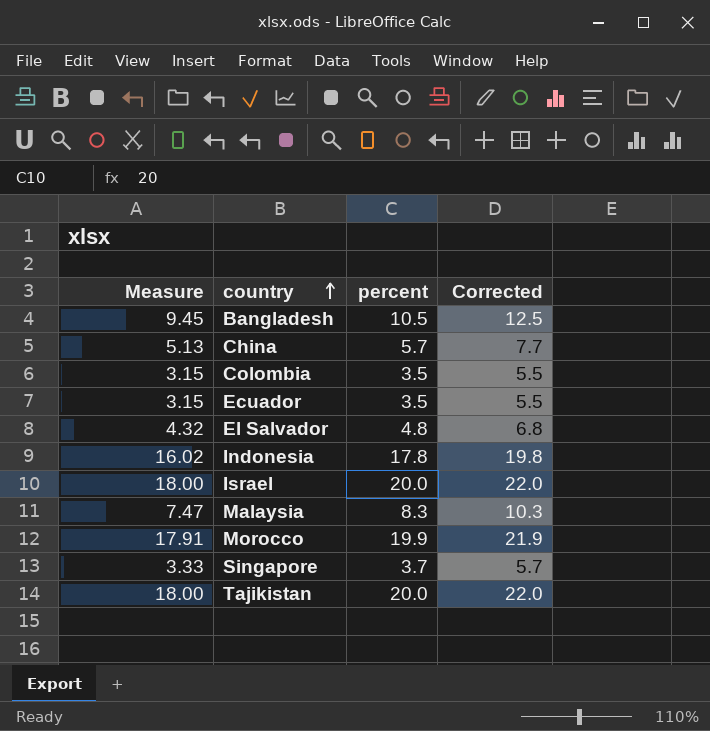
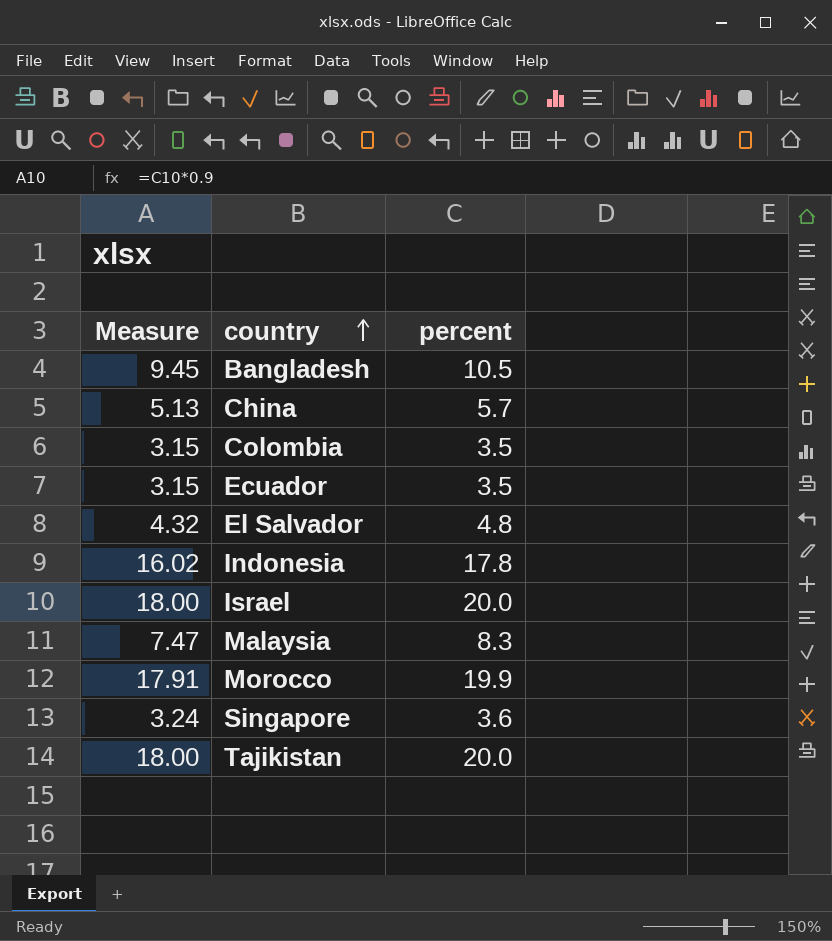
column Corrected | formula: [percent] + 2 -> none
Singapore | Measure: 3.33 -> 3.24
Singapore | percent: 3.7 -> 3.6

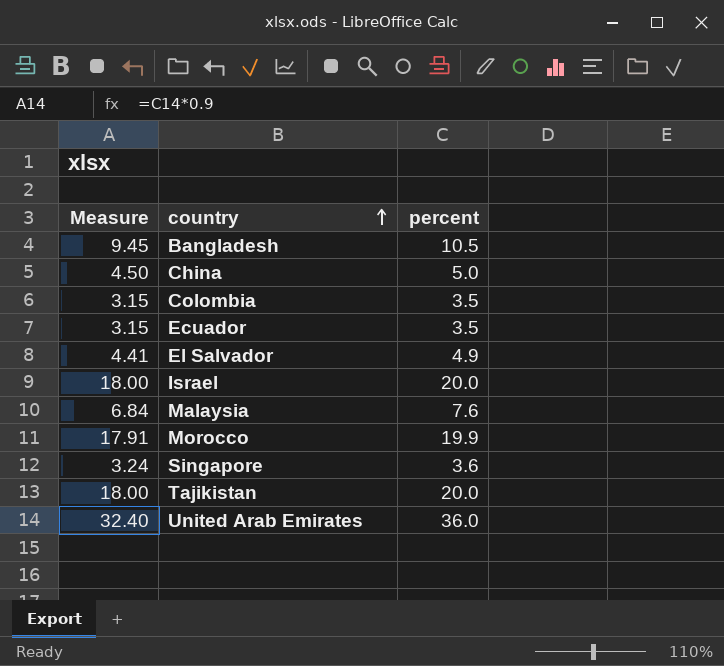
row Indonesia: 16.02 | 17.8 -> none
China | Measure: 5.13 -> 4.50
China | percent: 5.7 -> 5.0
El Salvador | Measure: 4.32 -> 4.41
El Salvador | percent: 4.8 -> 4.9
Malaysia | Measure: 7.47 -> 6.84
Malaysia | percent: 8.3 -> 7.6
row United Arab Emirates: none -> 32.40 | 36.0

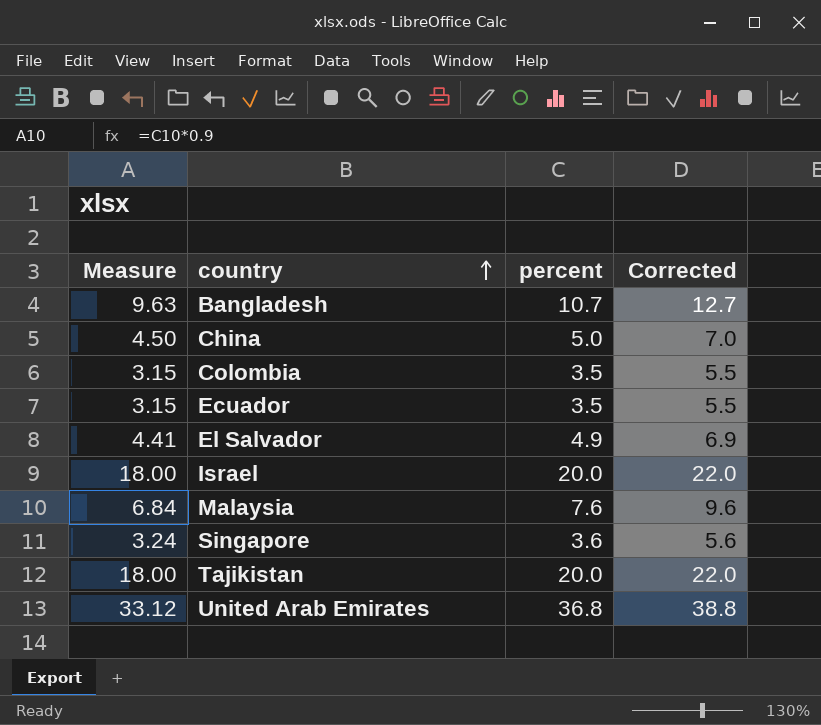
column Corrected | formula: none -> [percent] + 2
row Morocco: 17.91 | 19.9 -> none
Bangladesh | Measure: 9.45 -> 9.63
Bangladesh | percent: 10.5 -> 10.7
United Arab Emirates | Measure: 32.40 -> 33.12
United Arab Emirates | percent: 36.0 -> 36.8

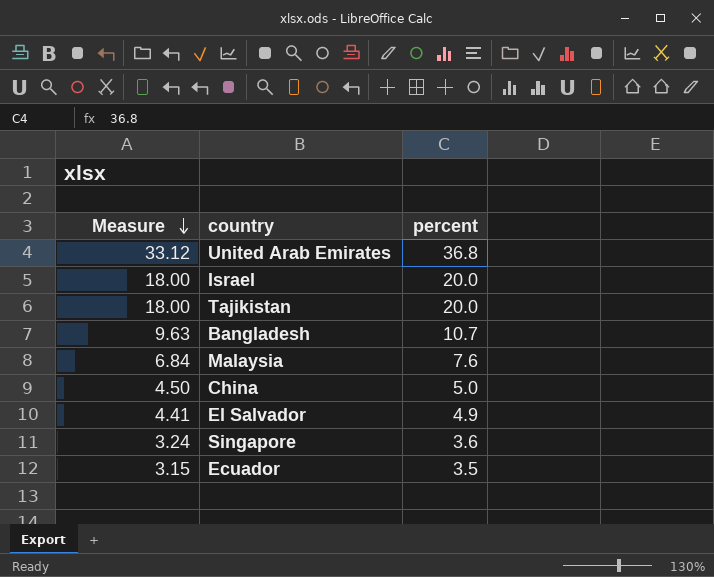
row order: country ascending -> Measure descending
column Corrected | formula: [percent] + 2 -> none
row Colombia: 3.15 | 3.5 | 5.5 -> none

